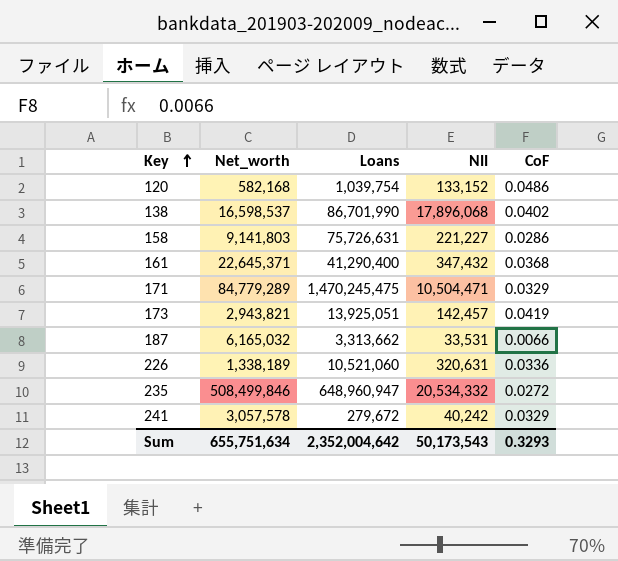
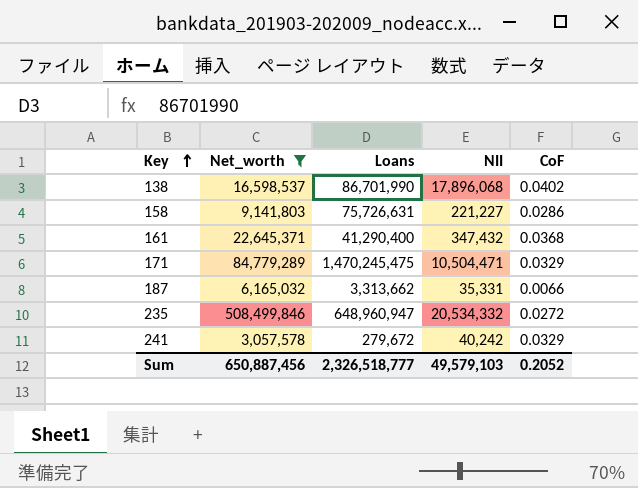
filter: none -> Net_worth >= 3,057,578
187 | NII: 33,531 -> 35,331
Sum | Net_worth: 655,751,634 -> 650,887,456
Sum | Loans: 2,352,004,642 -> 2,326,518,777
Sum | NII: 50,173,543 -> 49,579,103
Sum | CoF: 0.3293 -> 0.2052

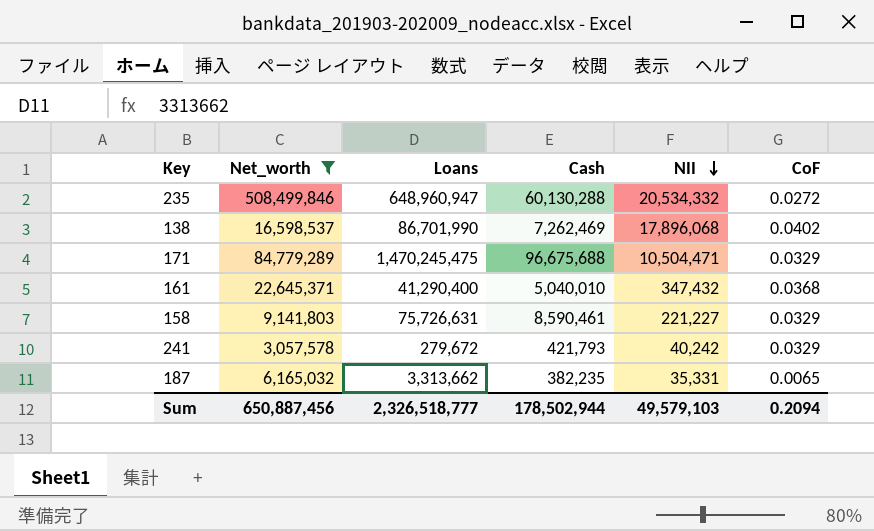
row order: Key ascending -> NII descending
column Cash | position: none -> 4
158 | CoF: 0.0286 -> 0.0329
187 | CoF: 0.0066 -> 0.0065
Sum | CoF: 0.2052 -> 0.2094

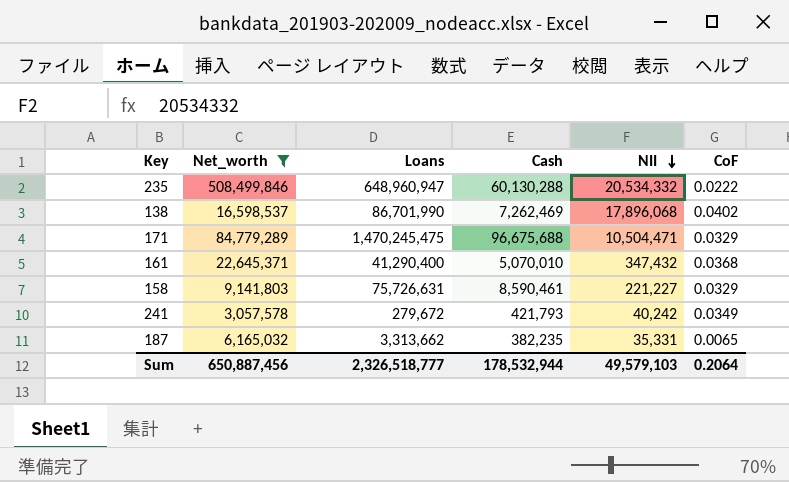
235 | CoF: 0.0272 -> 0.0222
161 | Cash: 5,040,010 -> 5,070,010
241 | CoF: 0.0329 -> 0.0349
Sum | Cash: 178,502,944 -> 178,532,944
Sum | CoF: 0.2094 -> 0.2064

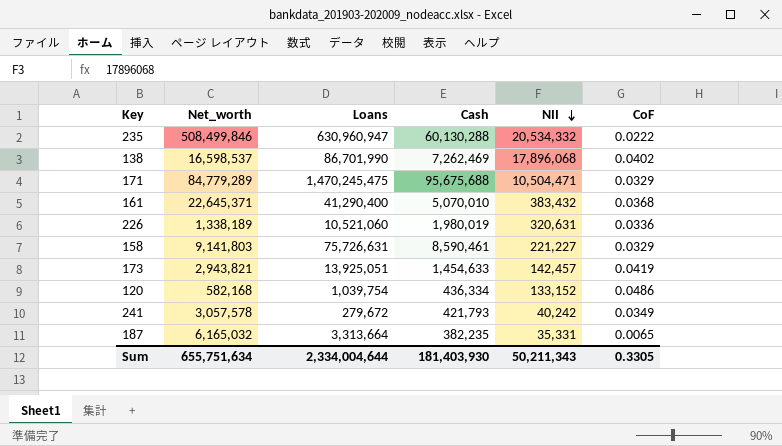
filter: Net_worth >= 3,057,578 -> none
235 | Loans: 648,960,947 -> 630,960,947
171 | Cash: 96,675,688 -> 95,675,688
161 | NII: 347,432 -> 383,432
187 | Loans: 3,313,662 -> 3,313,664
Sum | Net_worth: 650,887,456 -> 655,751,634
Sum | Loans: 2,326,518,777 -> 2,334,004,644
Sum | Cash: 178,532,944 -> 181,403,930
Sum | NII: 49,579,103 -> 50,211,343
Sum | CoF: 0.2064 -> 0.3305

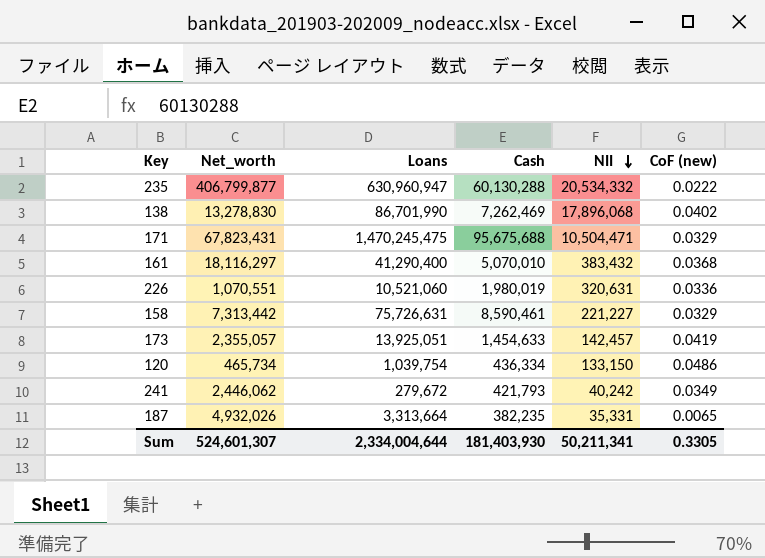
column name: CoF -> CoF (new)
235 | Net_worth: 508,499,846 -> 406,799,877
138 | Net_worth: 16,598,537 -> 13,278,830
171 | Net_worth: 84,779,289 -> 67,823,431
161 | Net_worth: 22,645,371 -> 18,116,297
226 | Net_worth: 1,338,189 -> 1,070,551
158 | Net_worth: 9,141,803 -> 7,313,442
173 | Net_worth: 2,943,821 -> 2,355,057
120 | Net_worth: 582,168 -> 465,734
120 | NII: 133,152 -> 133,150
241 | Net_worth: 3,057,578 -> 2,446,062
187 | Net_worth: 6,165,032 -> 4,932,026
Sum | Net_worth: 655,751,634 -> 524,601,307
Sum | NII: 50,211,343 -> 50,211,341

